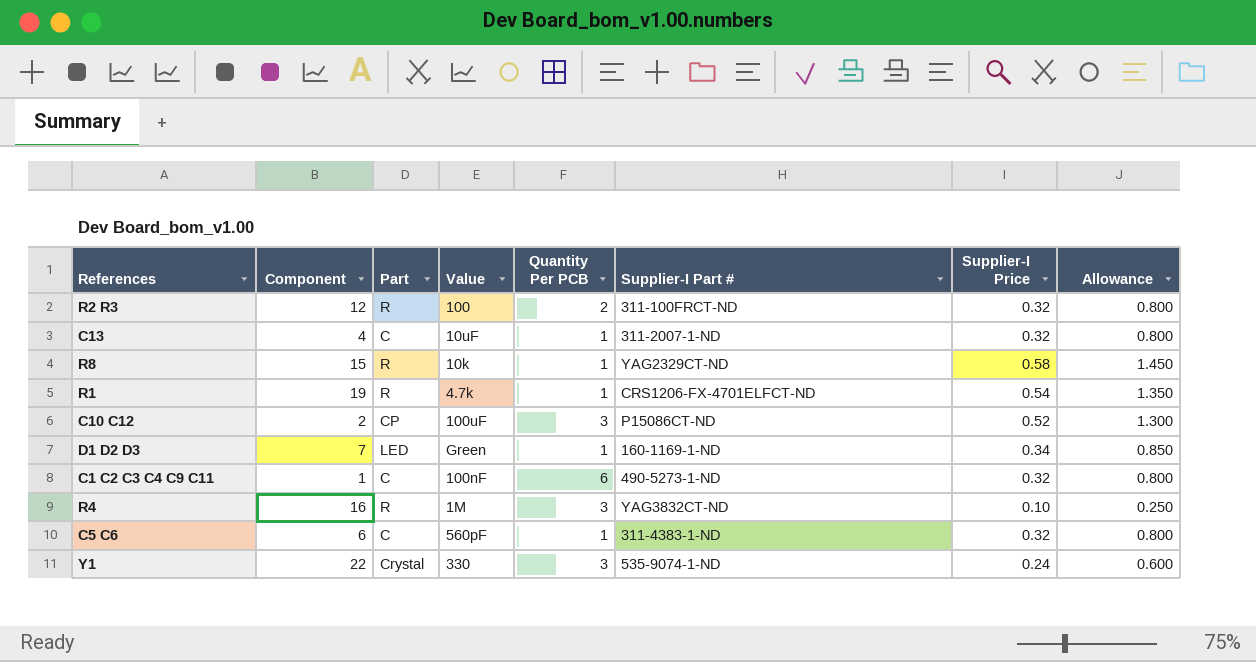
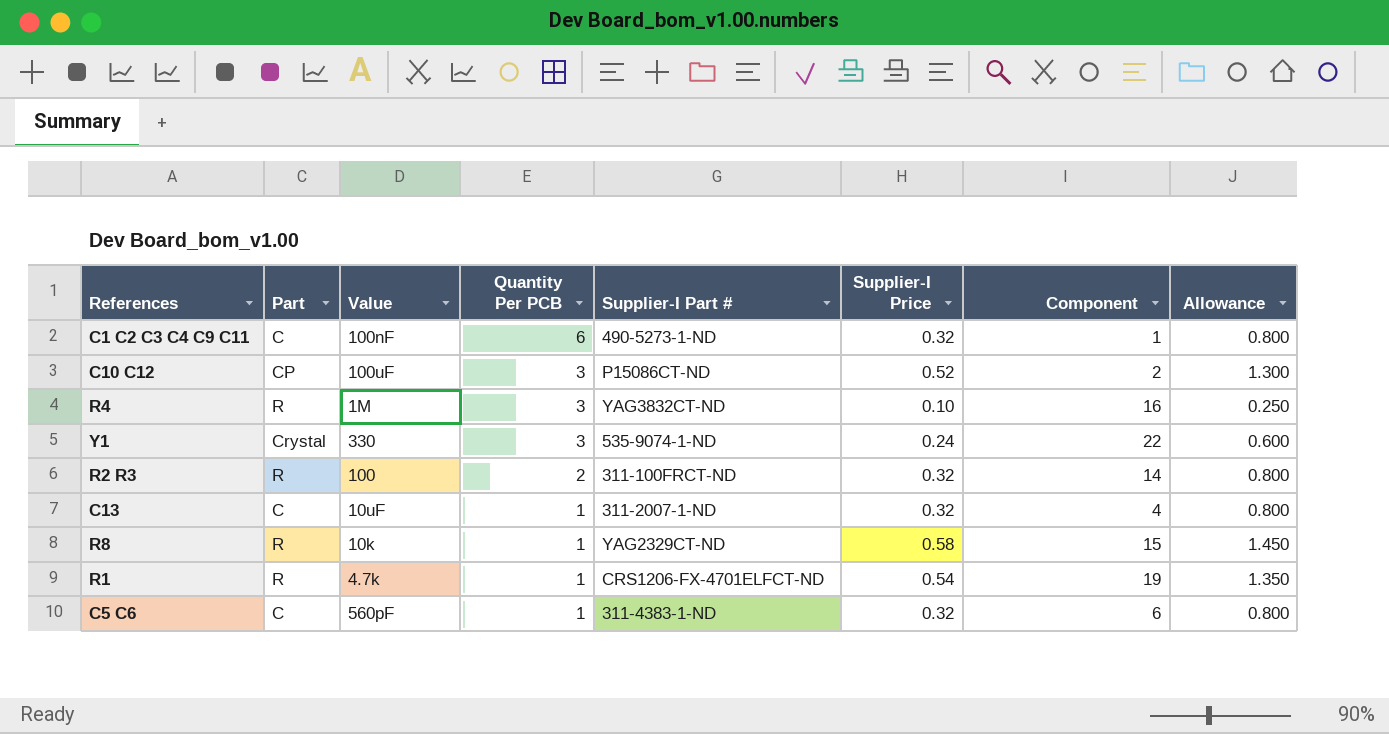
row order: none -> Quantity Per PCB descending
column Component | position: 2 -> 7
row D1 D2 D3: 7 | LED | Green | 1 | 160-1169-1-ND | 0.34 | 0.850 -> none
R2 R3 | Component: 12 -> 14

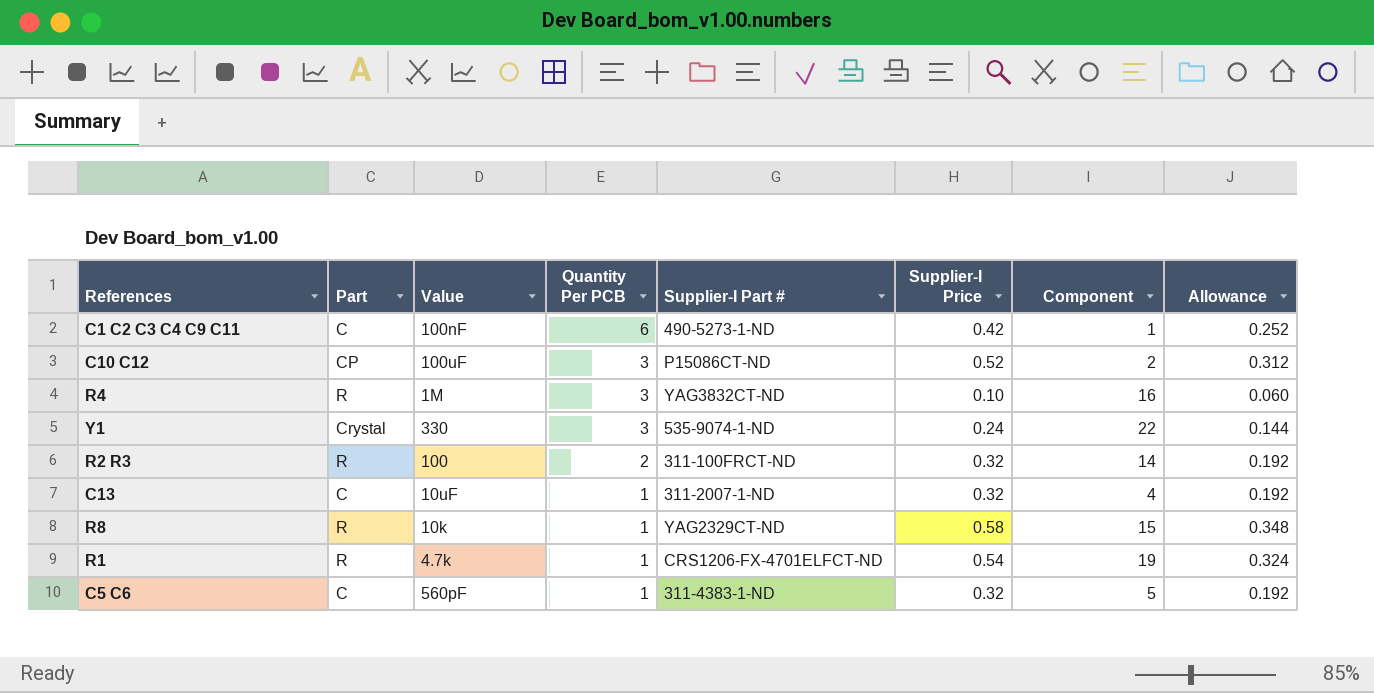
column Allowance | formula: [Supplier-I Price] * 2.5 -> [Supplier-I Price] * 0.6
C1 C2 C3 C4 C9 C11 | Supplier-I Price: 0.32 -> 0.42
C5 C6 | Component: 6 -> 5

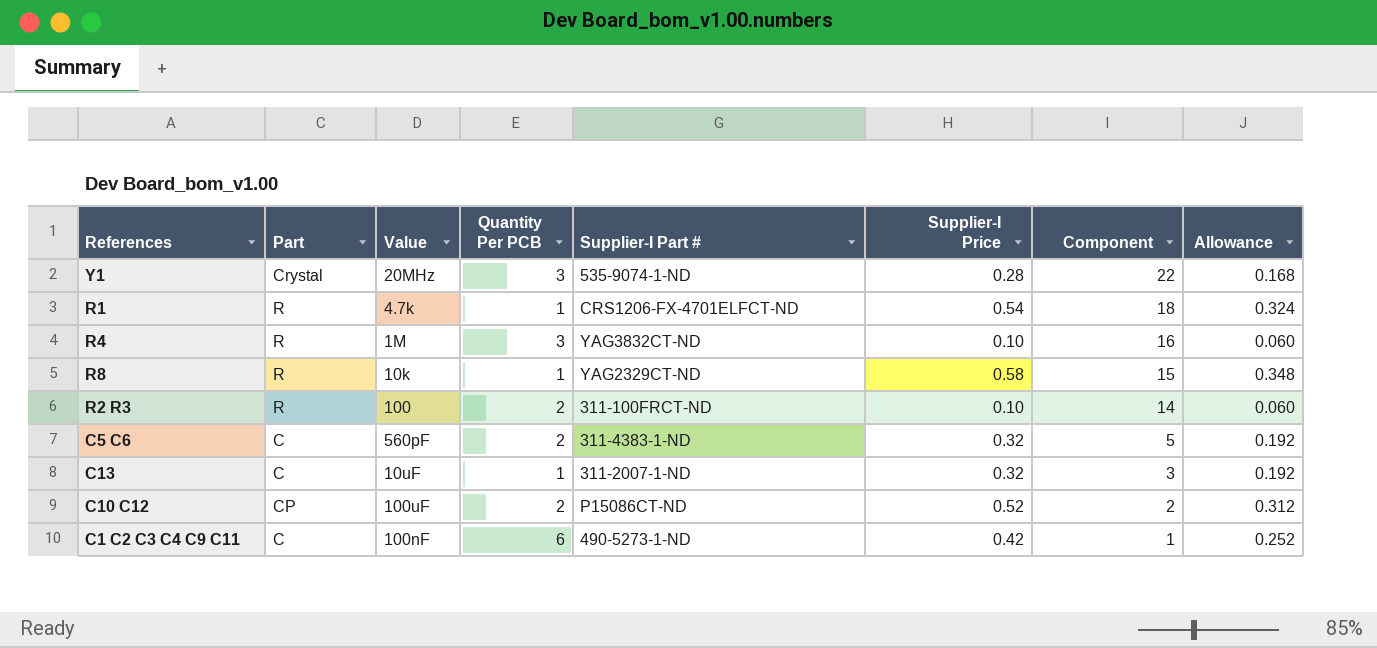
row order: Quantity Per PCB descending -> Component descending
Y1 | Value: 330 -> 20MHz
Y1 | Supplier-I Price: 0.24 -> 0.28
Y1 | Allowance: 0.144 -> 0.168
R1 | Component: 19 -> 18
R2 R3 | Supplier-I Price: 0.32 -> 0.10
R2 R3 | Allowance: 0.192 -> 0.060
C5 C6 | Quantity Per PCB: 1 -> 2
C13 | Component: 4 -> 3
C10 C12 | Quantity Per PCB: 3 -> 2

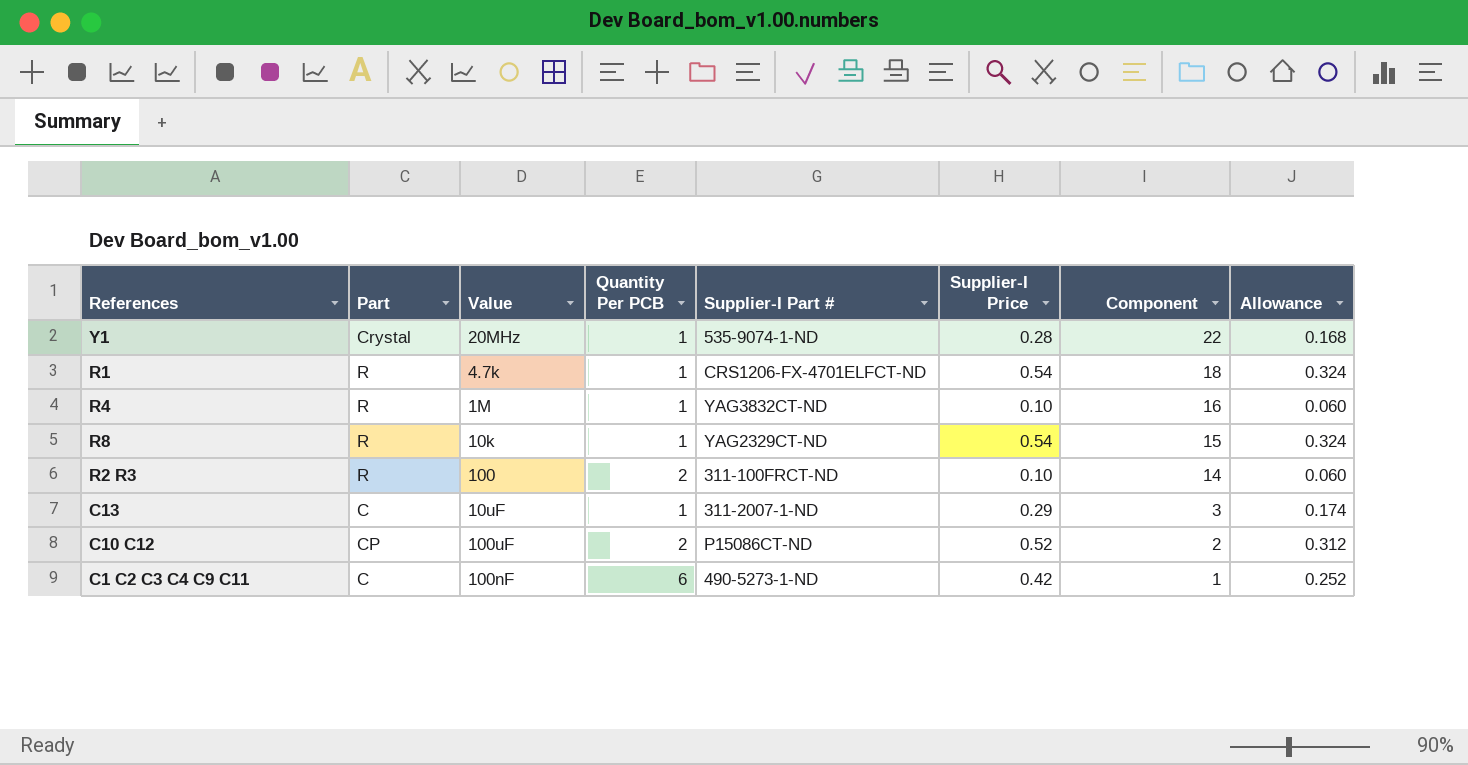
row C5 C6: C | 560pF | 2 | 311-4383-1-ND | 0.32 | 5 | 0.192 -> none
Y1 | Quantity Per PCB: 3 -> 1
R4 | Quantity Per PCB: 3 -> 1
R8 | Supplier-I Price: 0.58 -> 0.54
R8 | Allowance: 0.348 -> 0.324
C13 | Supplier-I Price: 0.32 -> 0.29
C13 | Allowance: 0.192 -> 0.174

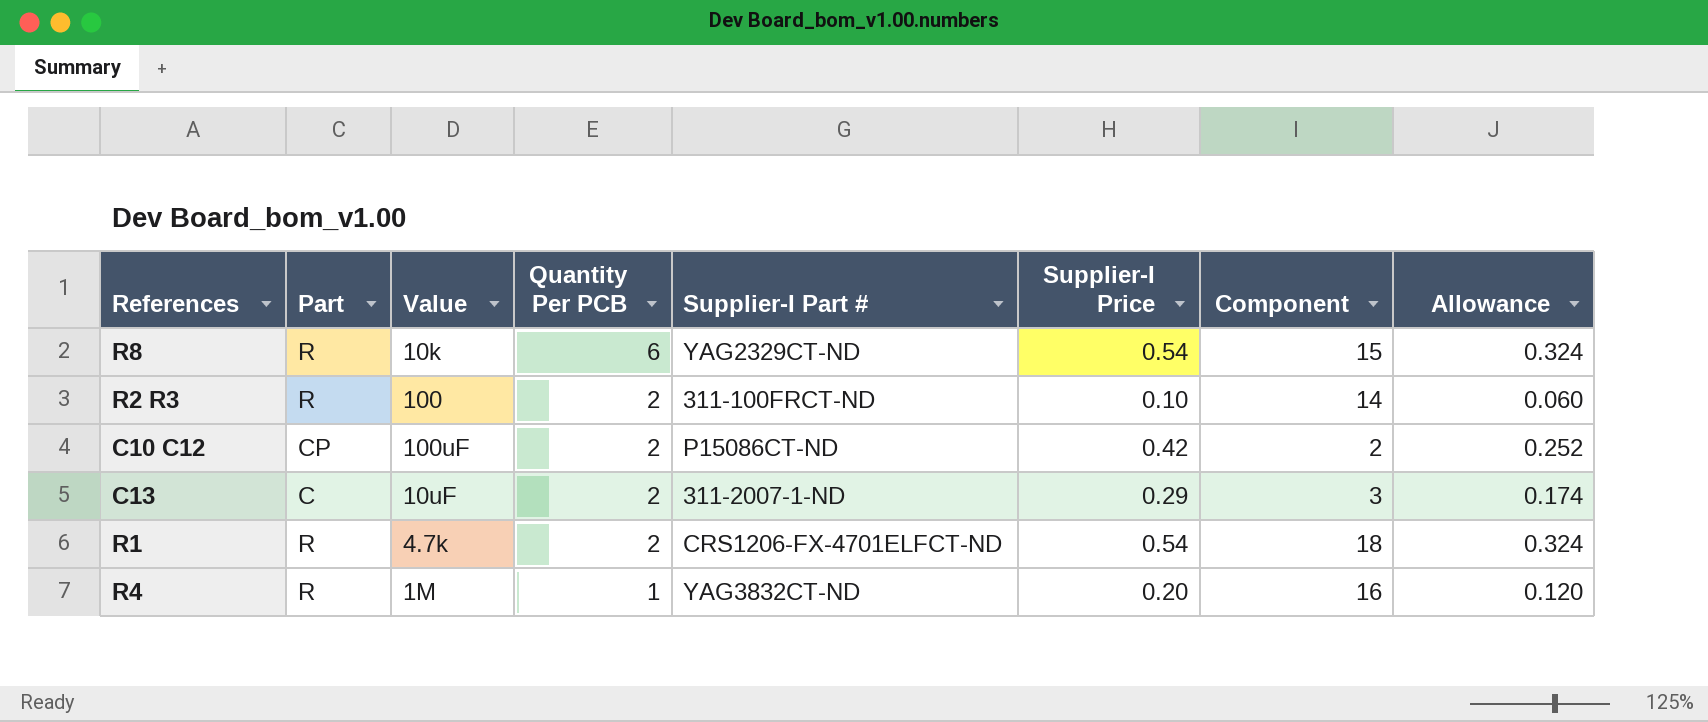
row order: Component descending -> Quantity Per PCB descending
row Y1: Crystal | 20MHz | 1 | 535-9074-1-ND | 0.28 | 22 | 0.168 -> none
row C1 C2 C3 C4 C9 C11: C | 100nF | 6 | 490-5273-1-ND | 0.42 | 1 | 0.252 -> none
R8 | Quantity Per PCB: 1 -> 6
C10 C12 | Supplier-I Price: 0.52 -> 0.42
C10 C12 | Allowance: 0.312 -> 0.252
C13 | Quantity Per PCB: 1 -> 2
R1 | Quantity Per PCB: 1 -> 2
R4 | Supplier-I Price: 0.10 -> 0.20
R4 | Allowance: 0.060 -> 0.120

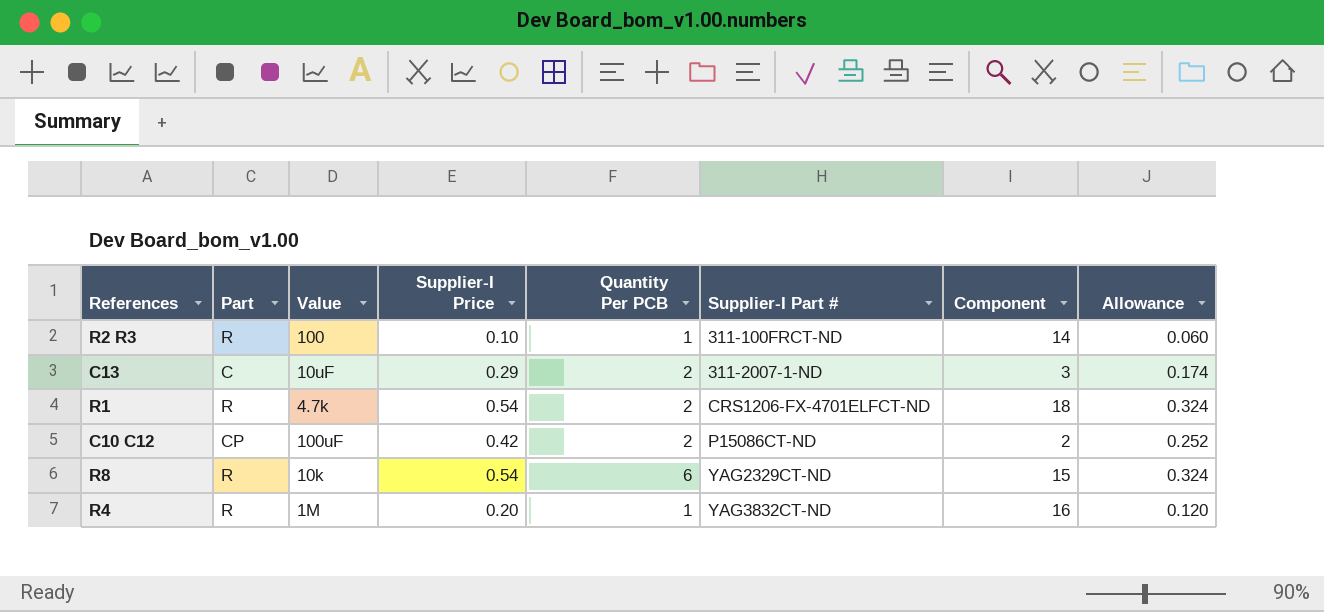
row order: Quantity Per PCB descending -> Supplier-I Part # ascending
column Supplier-I Price | position: 6 -> 4
R2 R3 | Quantity Per PCB: 2 -> 1

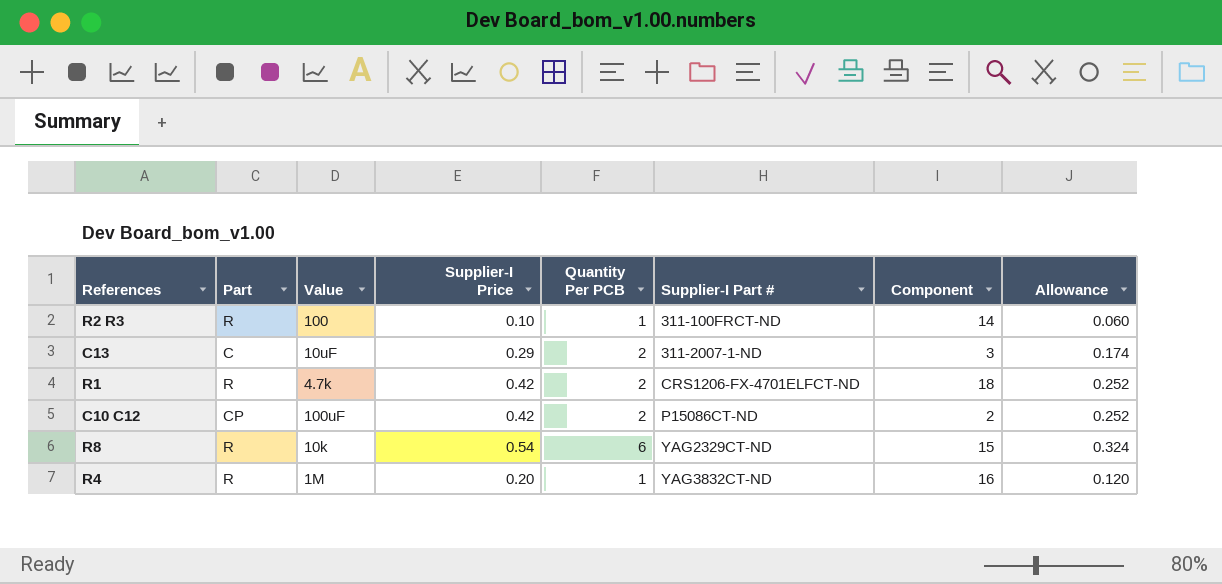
R1 | Supplier-I Price: 0.54 -> 0.42
R1 | Allowance: 0.324 -> 0.252

